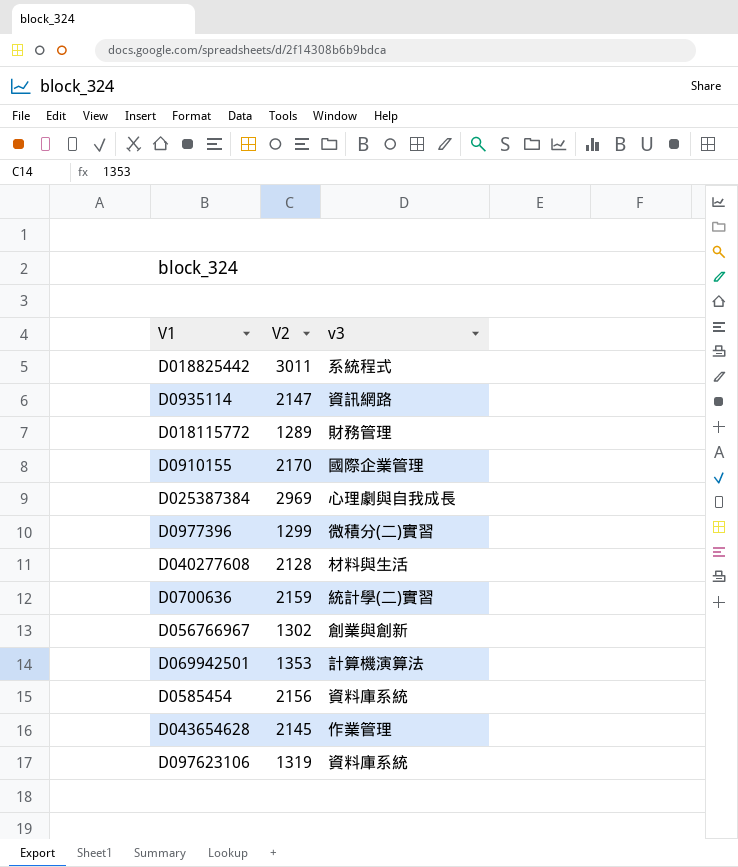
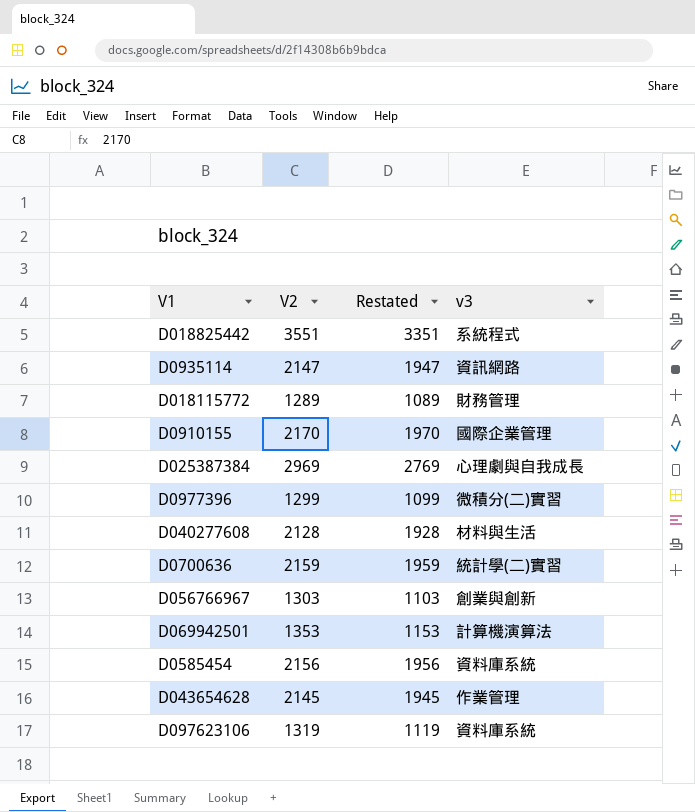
column Restated | formula: none -> [V2] - 200
D018825442 | V2: 3011 -> 3551
D056766967 | V2: 1302 -> 1303

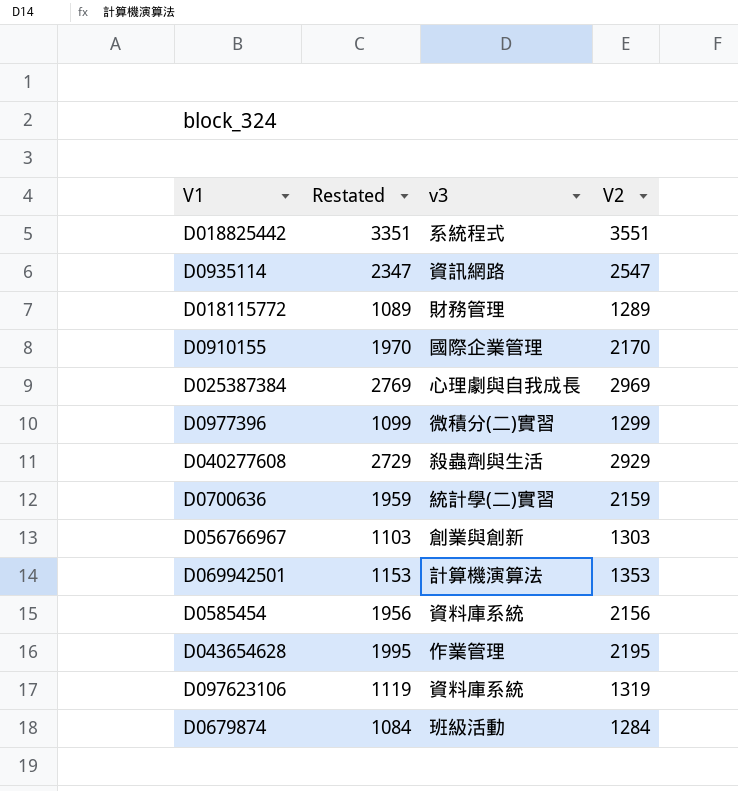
column V2 | position: 2 -> 4
D0935114 | Restated: 1947 -> 2347
D0935114 | V2: 2147 -> 2547
D040277608 | Restated: 1928 -> 2729
D040277608 | v3: 材料與生活 -> 殺蟲劑與生活
D040277608 | V2: 2128 -> 2929
D043654628 | Restated: 1945 -> 1995
D043654628 | V2: 2145 -> 2195
row D0679874: none -> 1084 | 班級活動 | 1284

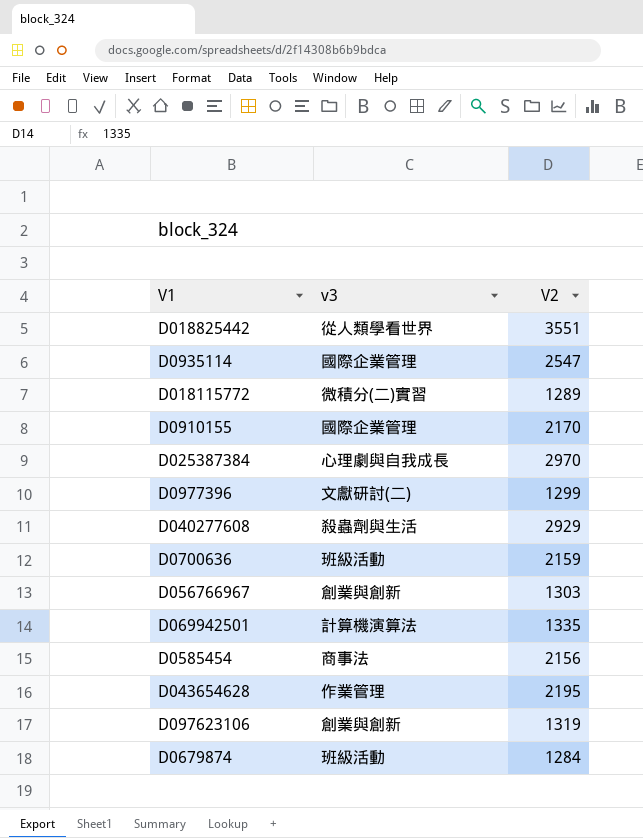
column Restated | formula: [V2] - 200 -> none
D018825442 | v3: 系統程式 -> 從人類學看世界
D0935114 | v3: 資訊網路 -> 國際企業管理
D018115772 | v3: 財務管理 -> 微積分(二)實習
D025387384 | V2: 2969 -> 2970
D0977396 | v3: 微積分(二)實習 -> 文獻研討(二)
D0700636 | v3: 統計學(二)實習 -> 班級活動
D069942501 | V2: 1353 -> 1335
D0585454 | v3: 資料庫系統 -> 商事法
D097623106 | v3: 資料庫系統 -> 創業與創新

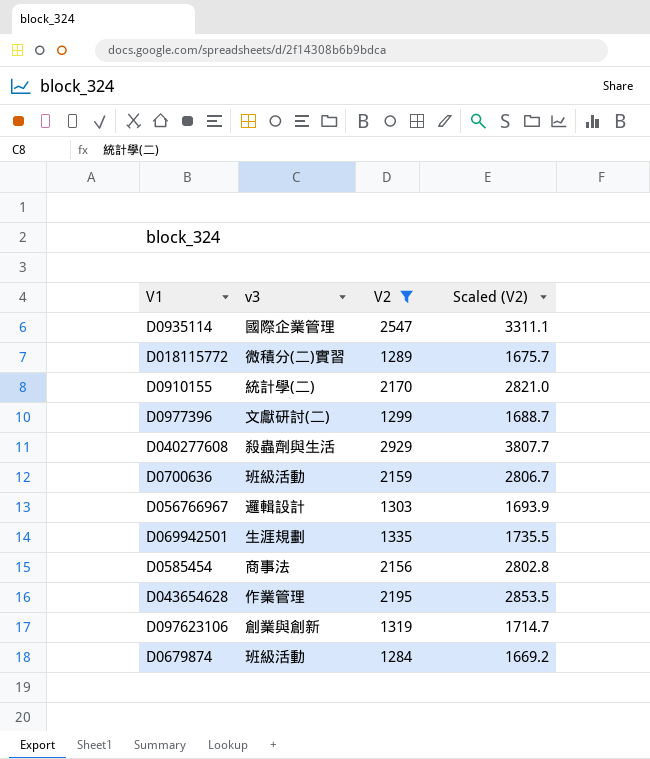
filter: none -> V2 <= 2929
column Scaled (V2) | formula: none -> [V2] * 1.3
D0910155 | v3: 國際企業管理 -> 統計學(二)
D056766967 | v3: 創業與創新 -> 邏輯設計
D069942501 | v3: 計算機演算法 -> 生涯規劃

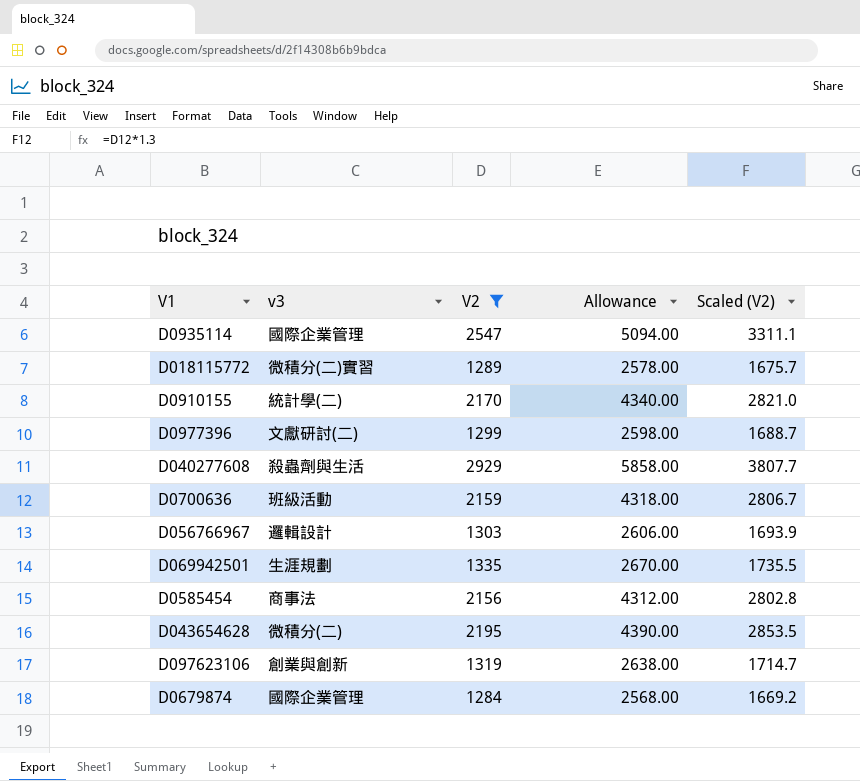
column Allowance | formula: none -> [V2] * 2
D043654628 | v3: 作業管理 -> 微積分(二)
D0679874 | v3: 班級活動 -> 國際企業管理

